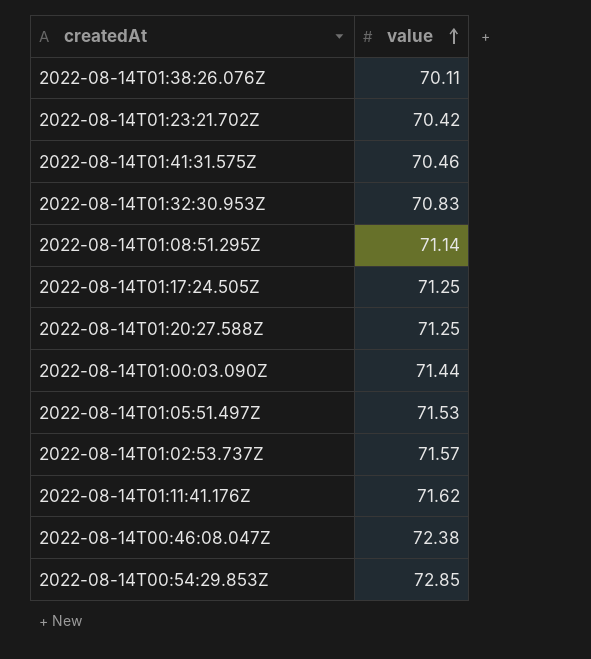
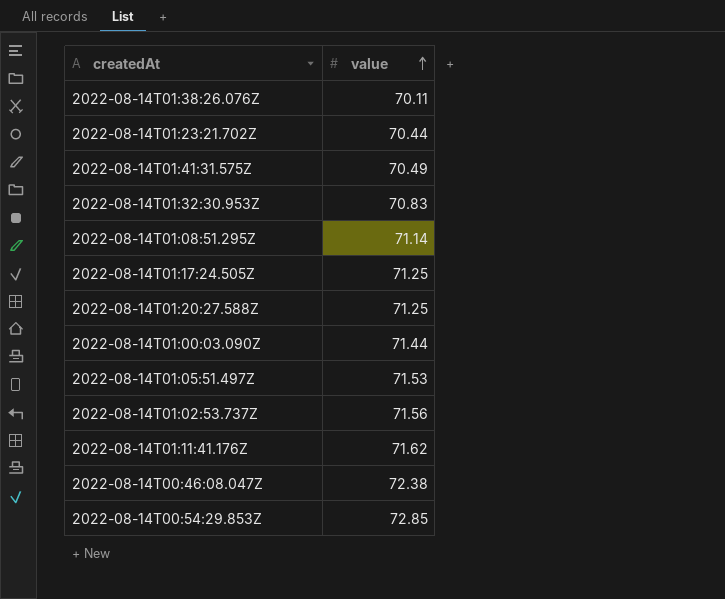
2022-08-14T01:23:21.702Z | value: 70.42 -> 70.44
2022-08-14T01:41:31.575Z | value: 70.46 -> 70.49
2022-08-14T01:02:53.737Z | value: 71.57 -> 71.56

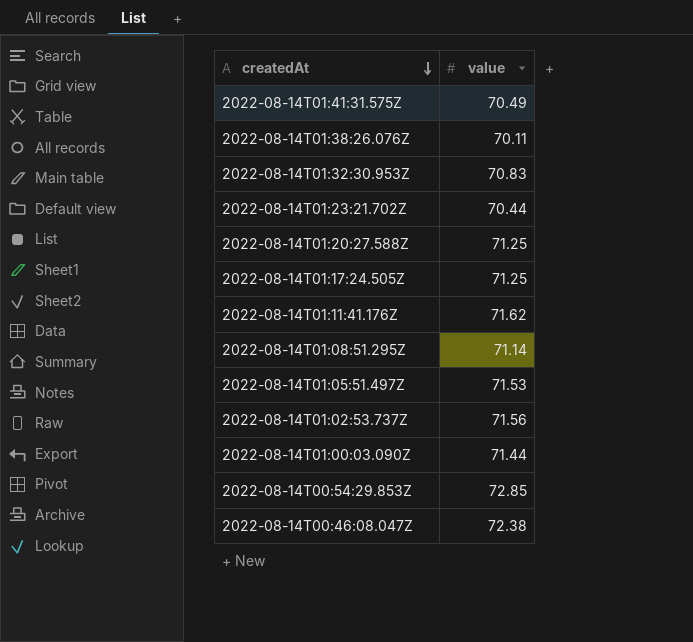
row order: value ascending -> createdAt descending

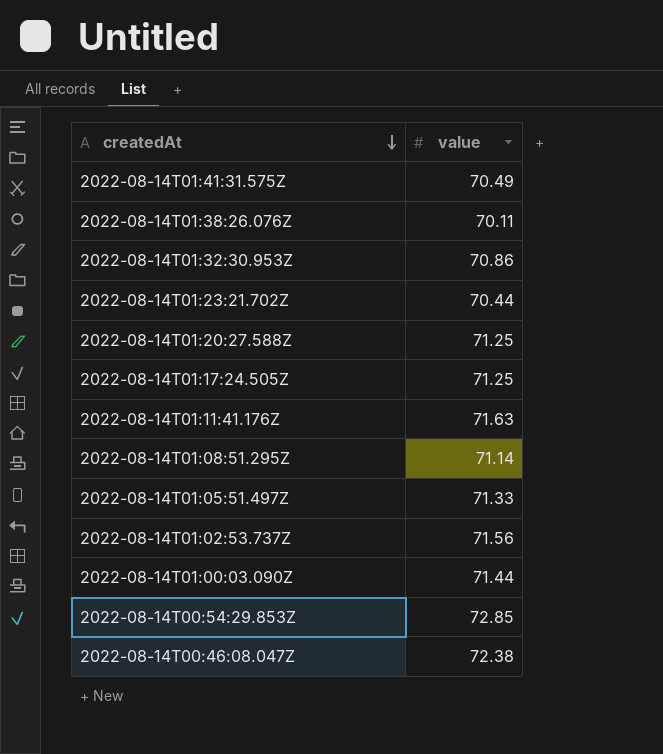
2022-08-14T01:32:30.953Z | value: 70.83 -> 70.86
2022-08-14T01:11:41.176Z | value: 71.62 -> 71.63
2022-08-14T01:05:51.497Z | value: 71.53 -> 71.33

